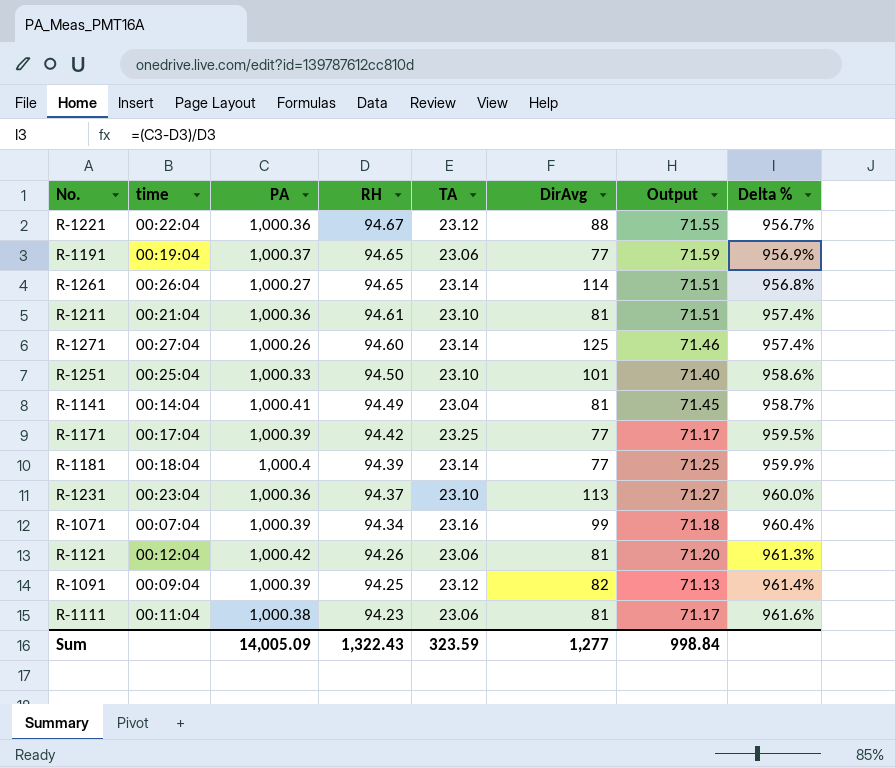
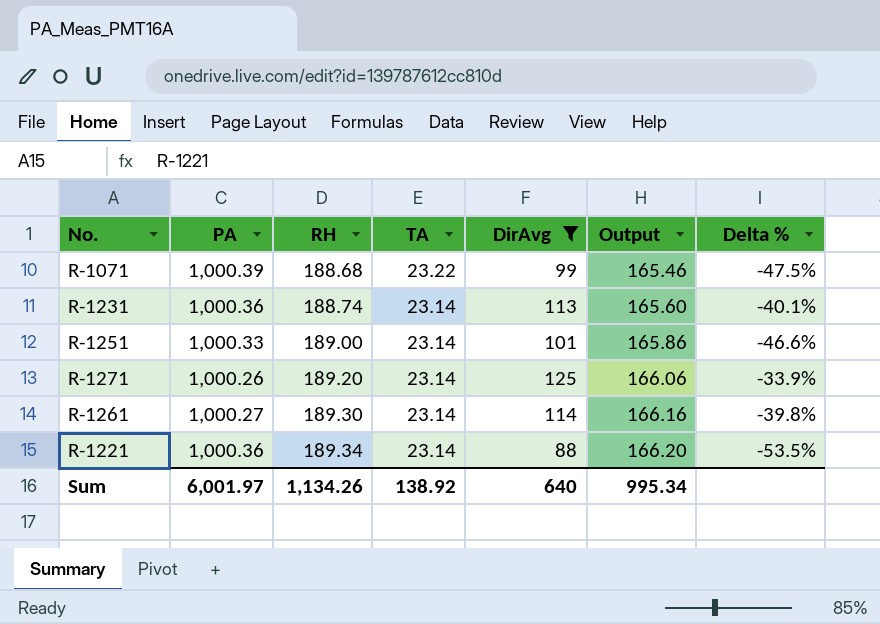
filter: none -> DirAvg >= 88
row order: RH descending -> RH ascending
column time | position: 2 -> none
column Delta % | formula: ([PA] - [RH]) / [RH] -> ([DirAvg] - [RH]) / [RH]
R-1071 | RH: 94.34 -> 188.68
R-1071 | TA: 23.16 -> 23.22
R-1071 | Output: 71.18 -> 165.46
R-1231 | RH: 94.37 -> 188.74
R-1231 | TA: 23.10 -> 23.14
R-1231 | Output: 71.27 -> 165.60
R-1251 | RH: 94.50 -> 189.00
R-1251 | TA: 23.10 -> 23.14
R-1251 | Output: 71.40 -> 165.86
R-1271 | RH: 94.60 -> 189.20
R-1271 | Output: 71.46 -> 166.06
R-1261 | RH: 94.65 -> 189.30
R-1261 | Output: 71.51 -> 166.16
R-1221 | RH: 94.67 -> 189.34
R-1221 | TA: 23.12 -> 23.14
R-1221 | Output: 71.55 -> 166.20
Sum | PA: 14,005.09 -> 6,001.97
Sum | RH: 1,322.43 -> 1,134.26
Sum | TA: 323.59 -> 138.92
Sum | DirAvg: 1,277 -> 640
Sum | Output: 998.84 -> 995.34

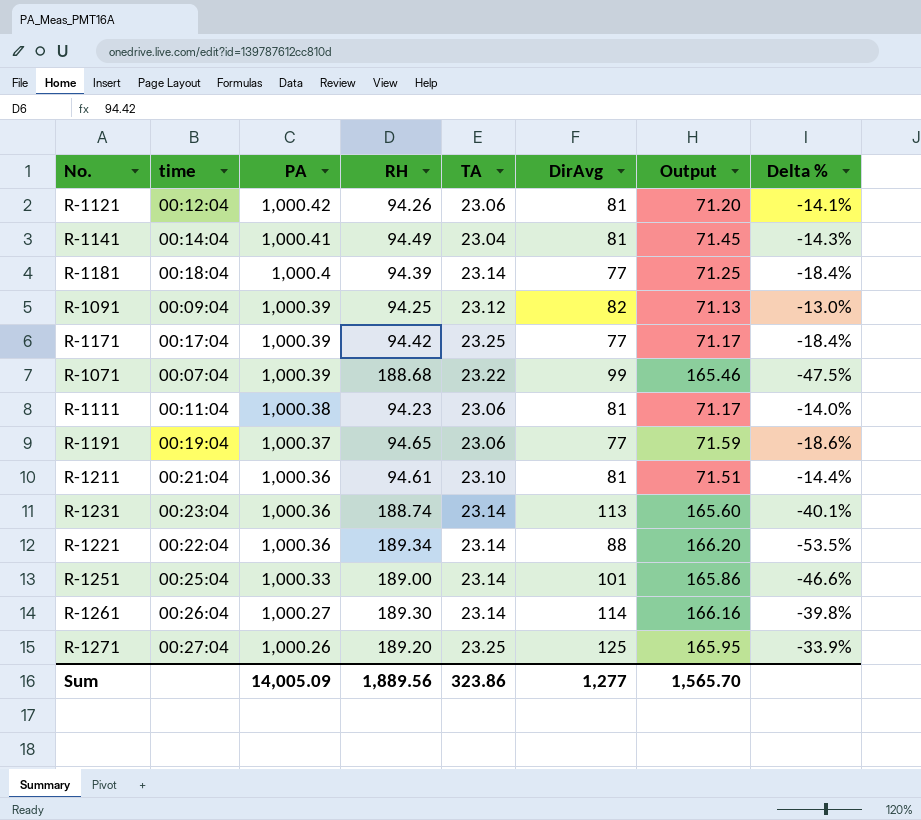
filter: DirAvg >= 88 -> none
row order: RH ascending -> PA descending
column time | position: none -> 2
R-1271 | TA: 23.14 -> 23.25
R-1271 | Output: 166.06 -> 165.95
Sum | PA: 6,001.97 -> 14,005.09
Sum | RH: 1,134.26 -> 1,889.56
Sum | TA: 138.92 -> 323.86
Sum | DirAvg: 640 -> 1,277
Sum | Output: 995.34 -> 1,565.70

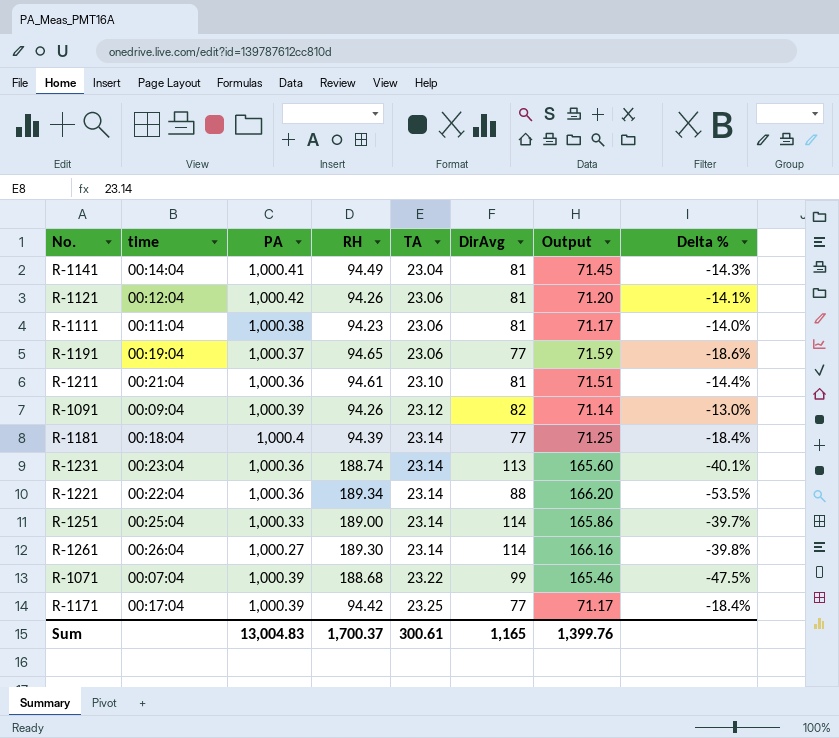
row order: PA descending -> TA ascending
row R-1271: 00:27:04 | 1,000.26 | 189.20 | 23.25 | 125 | 165.95 | -33.9% -> none
R-1091 | RH: 94.25 -> 94.26
R-1091 | Output: 71.13 -> 71.14
R-1251 | DirAvg: 101 -> 114
R-1251 | Delta %: -46.6% -> -39.7%
Sum | PA: 14,005.09 -> 13,004.83
Sum | RH: 1,889.56 -> 1,700.37
Sum | TA: 323.86 -> 300.61
Sum | DirAvg: 1,277 -> 1,165
Sum | Output: 1,565.70 -> 1,399.76

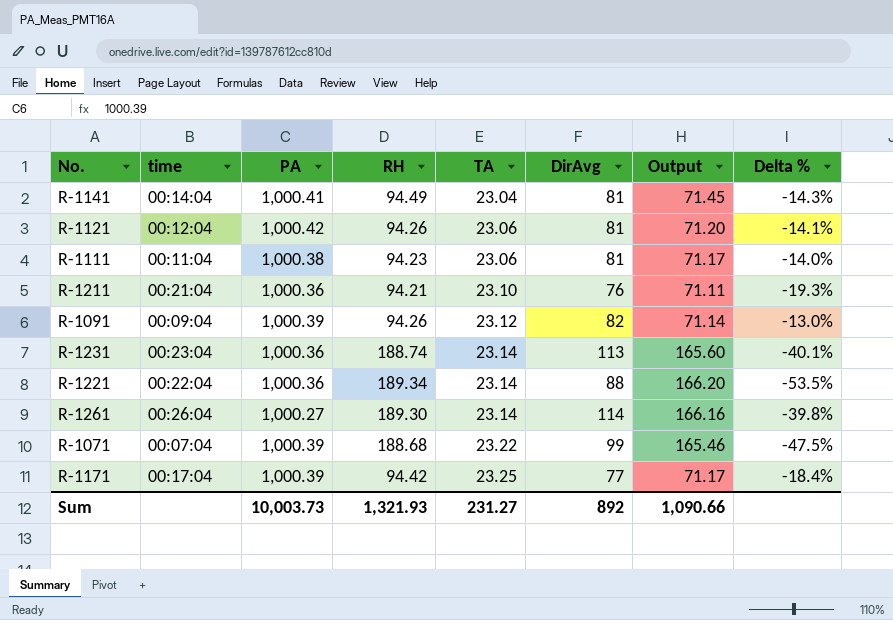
row R-1191: 00:19:04 | 1,000.37 | 94.65 | 23.06 | 77 | 71.59 | -18.6% -> none
row R-1181: 00:18:04 | 1,000.4 | 94.39 | 23.14 | 77 | 71.25 | -18.4% -> none
row R-1251: 00:25:04 | 1,000.33 | 189.00 | 23.14 | 114 | 165.86 | -39.7% -> none
R-1211 | RH: 94.61 -> 94.21
R-1211 | DirAvg: 81 -> 76
R-1211 | Output: 71.51 -> 71.11
R-1211 | Delta %: -14.4% -> -19.3%
Sum | PA: 13,004.83 -> 10,003.73
Sum | RH: 1,700.37 -> 1,321.93
Sum | TA: 300.61 -> 231.27
Sum | DirAvg: 1,165 -> 892
Sum | Output: 1,399.76 -> 1,090.66

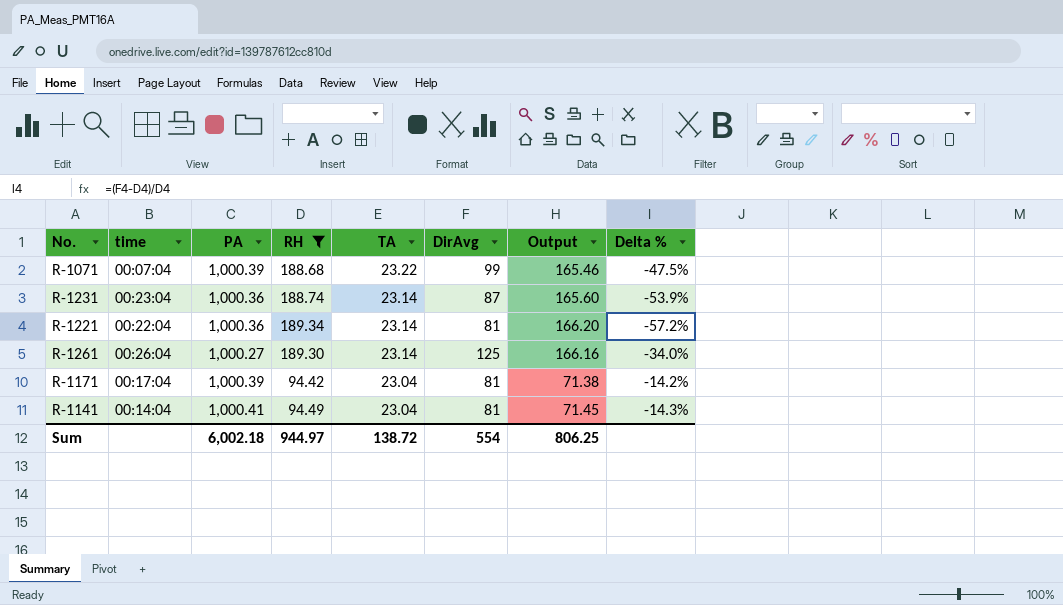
filter: none -> RH >= 94.42
row order: TA ascending -> TA descending
R-1231 | DirAvg: 113 -> 87
R-1231 | Delta %: -40.1% -> -53.9%
R-1221 | DirAvg: 88 -> 81
R-1221 | Delta %: -53.5% -> -57.2%
R-1261 | DirAvg: 114 -> 125
R-1261 | Delta %: -39.8% -> -34.0%
R-1171 | TA: 23.25 -> 23.04
R-1171 | DirAvg: 77 -> 81
R-1171 | Output: 71.17 -> 71.38
R-1171 | Delta %: -18.4% -> -14.2%
Sum | PA: 10,003.73 -> 6,002.18
Sum | RH: 1,321.93 -> 944.97
Sum | TA: 231.27 -> 138.72
Sum | DirAvg: 892 -> 554
Sum | Output: 1,090.66 -> 806.25

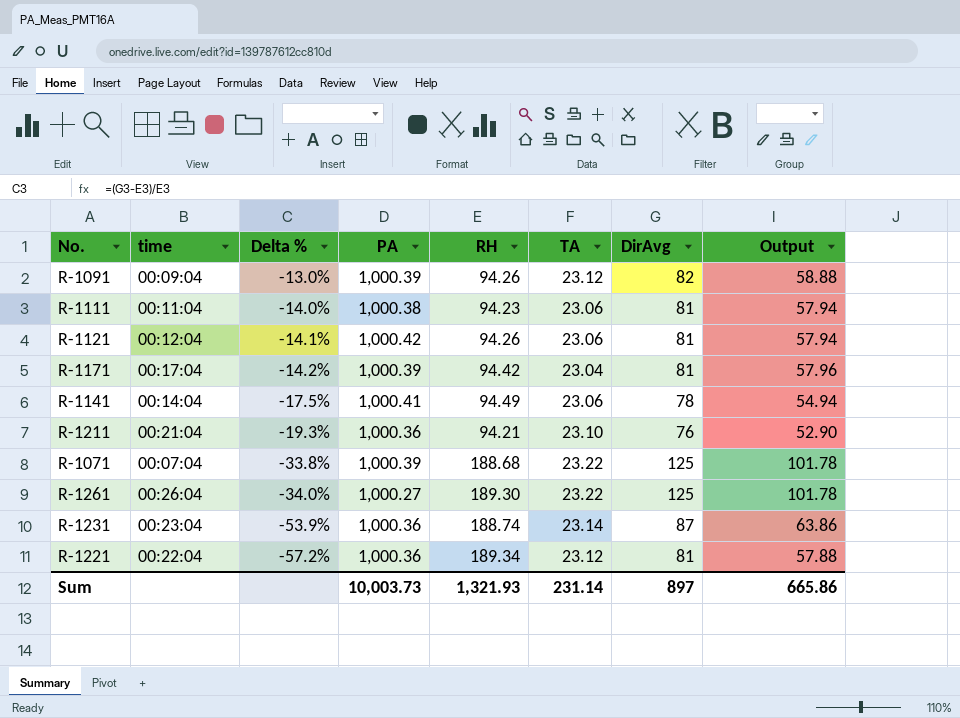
filter: RH >= 94.42 -> none
row order: TA descending -> Delta % descending
column Delta % | position: 8 -> 3
column Output | formula: [RH] - [TA] -> [DirAvg] - [TA]
R-1141 | Delta %: -14.3% -> -17.5%
R-1141 | TA: 23.04 -> 23.06
R-1141 | DirAvg: 81 -> 78
R-1071 | Delta %: -47.5% -> -33.8%
R-1071 | DirAvg: 99 -> 125
R-1261 | TA: 23.14 -> 23.22
R-1221 | TA: 23.14 -> 23.12
Sum | PA: 6,002.18 -> 10,003.73
Sum | RH: 944.97 -> 1,321.93
Sum | TA: 138.72 -> 231.14
Sum | DirAvg: 554 -> 897
Sum | Output: 806.25 -> 665.86

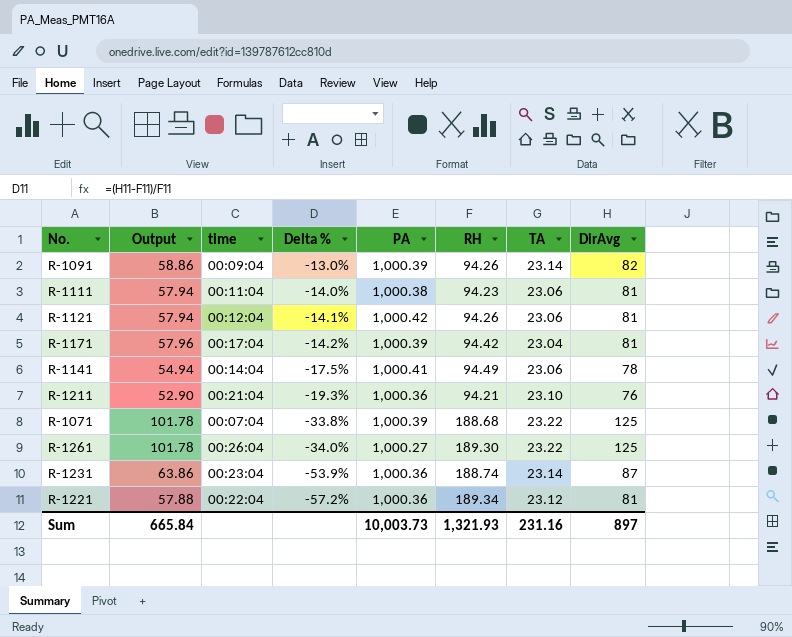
column Output | position: 8 -> 2
R-1091 | Output: 58.88 -> 58.86
R-1091 | TA: 23.12 -> 23.14
Sum | Output: 665.86 -> 665.84
Sum | TA: 231.14 -> 231.16

